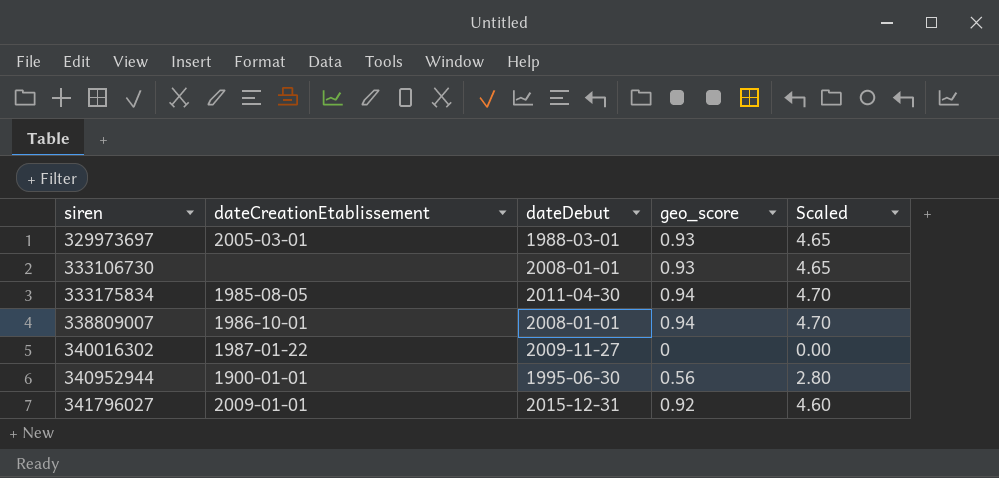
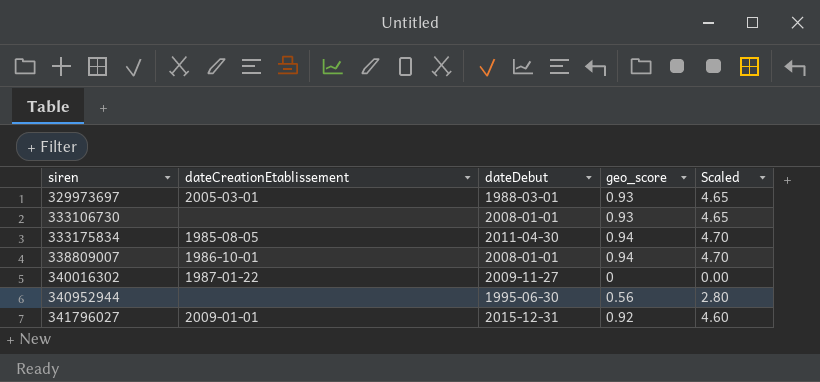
340952944 | dateCreationEtablissement: 1900-01-01 -> none

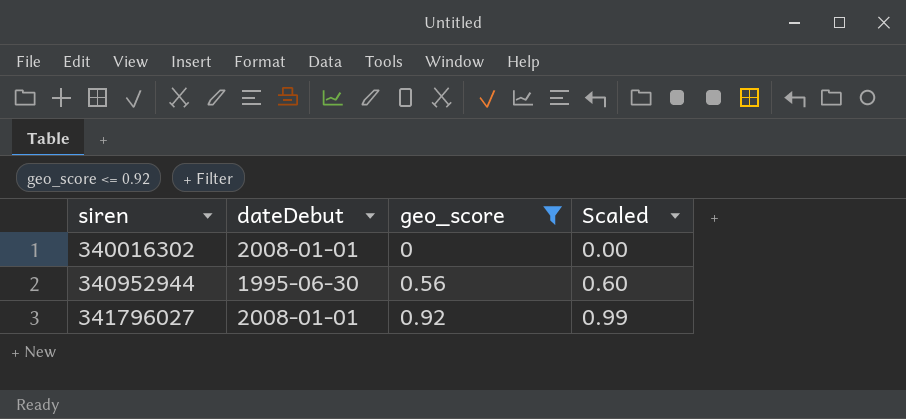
filter: none -> geo_score <= 0.92
column dateCreationEtablissement | position: 2 -> none
column Scaled | formula: [geo_score] * 5 -> [geo_score] * 1.08
340016302 | dateDebut: 2009-11-27 -> 2008-01-01
341796027 | dateDebut: 2015-12-31 -> 2008-01-01

